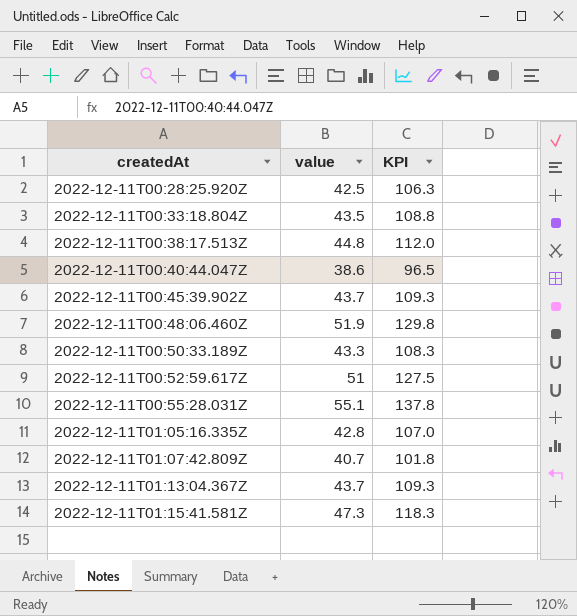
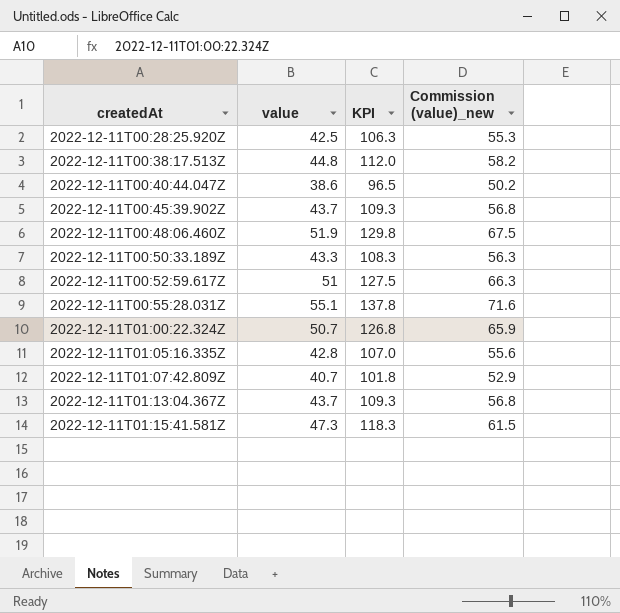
column Commission (value)_new | formula: none -> [value] * 1.3
row 2022-12-11T00:33:18.804Z: 43.5 | 108.8 -> none
row 2022-12-11T01:00:22.324Z: none -> 50.7 | 126.8 | 65.9

